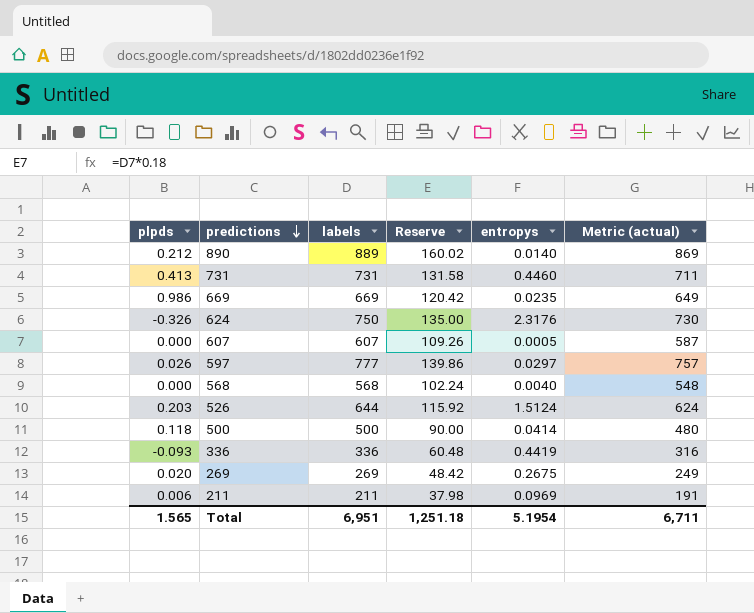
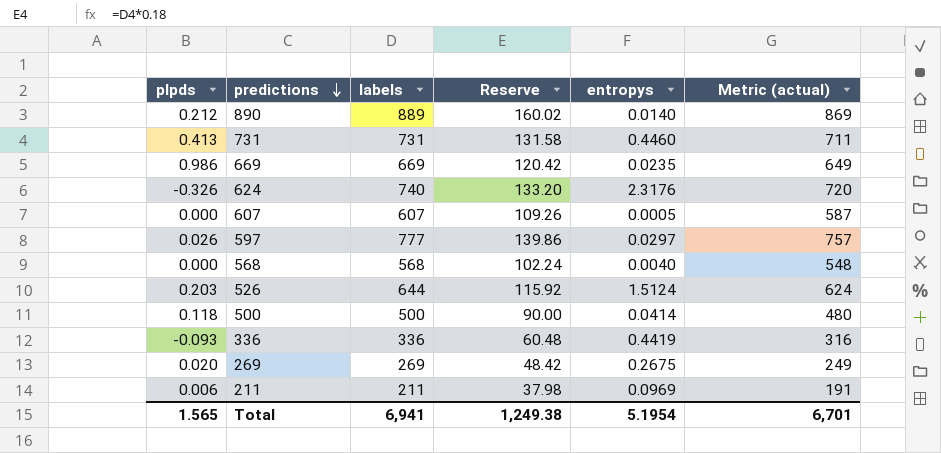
624 | labels: 750 -> 740
624 | Reserve: 135.00 -> 133.20
624 | Metric (actual): 730 -> 720
Total | labels: 6,951 -> 6,941
Total | Reserve: 1,251.18 -> 1,249.38
Total | Metric (actual): 6,711 -> 6,701

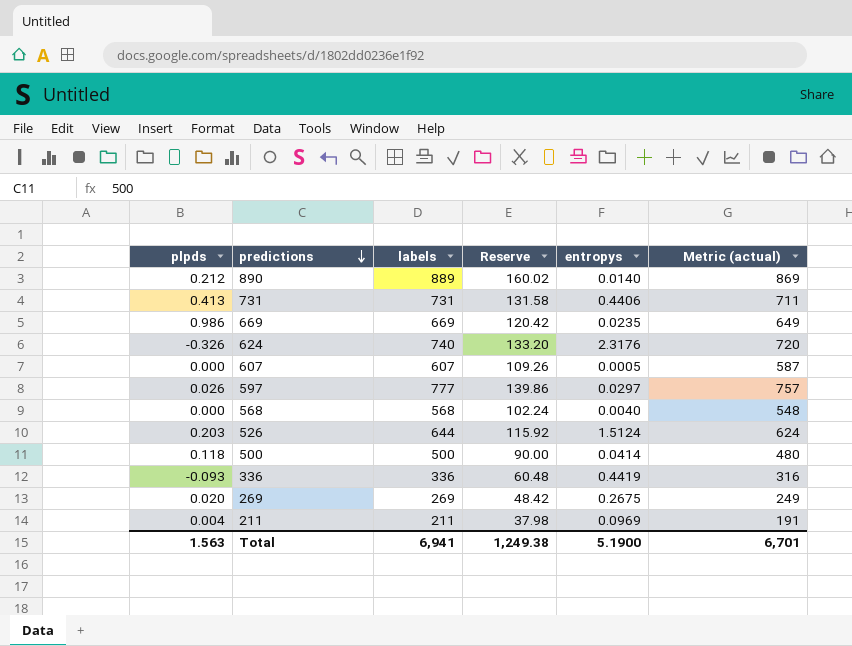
731 | entropys: 0.4460 -> 0.4406
211 | plpds: 0.006 -> 0.004
Total | plpds: 1.565 -> 1.563
Total | entropys: 5.1954 -> 5.1900

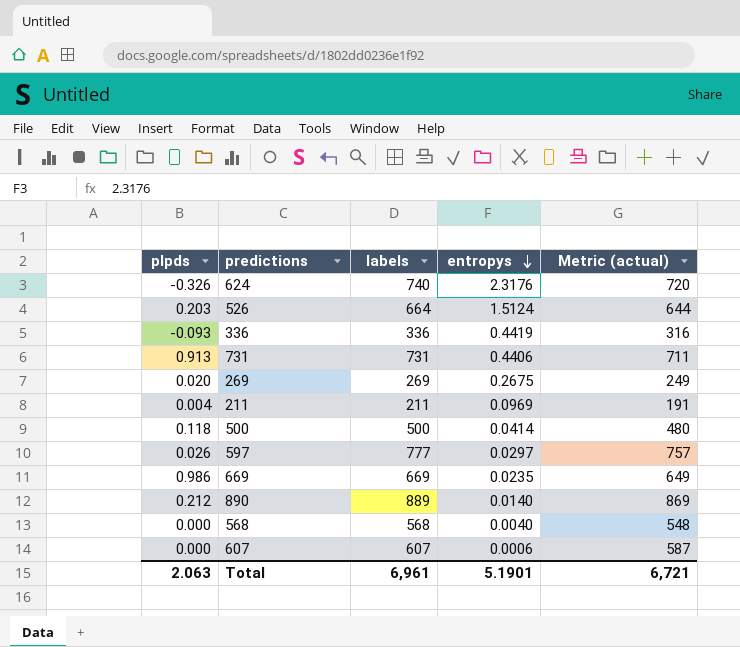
row order: predictions descending -> entropys descending
column Reserve | formula: [labels] * 0.18 -> none
526 | labels: 644 -> 664
526 | Metric (actual): 624 -> 644
731 | plpds: 0.413 -> 0.913
607 | entropys: 0.0005 -> 0.0006
Total | plpds: 1.563 -> 2.063
Total | labels: 6,941 -> 6,961
Total | entropys: 5.1900 -> 5.1901
Total | Metric (actual): 6,701 -> 6,721

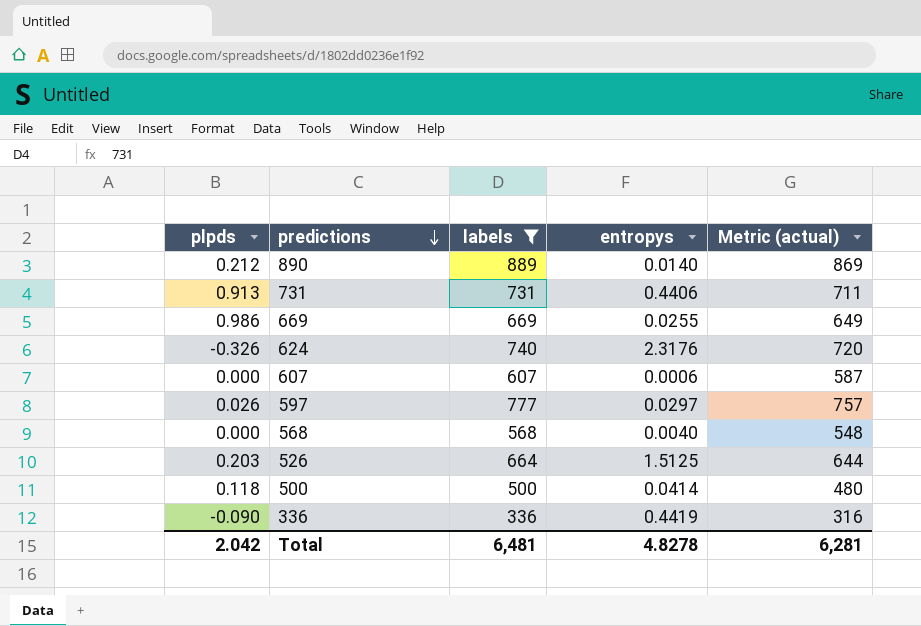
filter: none -> labels >= 336
row order: entropys descending -> predictions descending
669 | entropys: 0.0235 -> 0.0255
526 | entropys: 1.5124 -> 1.5125
336 | plpds: -0.093 -> -0.090
Total | plpds: 2.063 -> 2.042
Total | labels: 6,961 -> 6,481
Total | entropys: 5.1901 -> 4.8278
Total | Metric (actual): 6,721 -> 6,281

